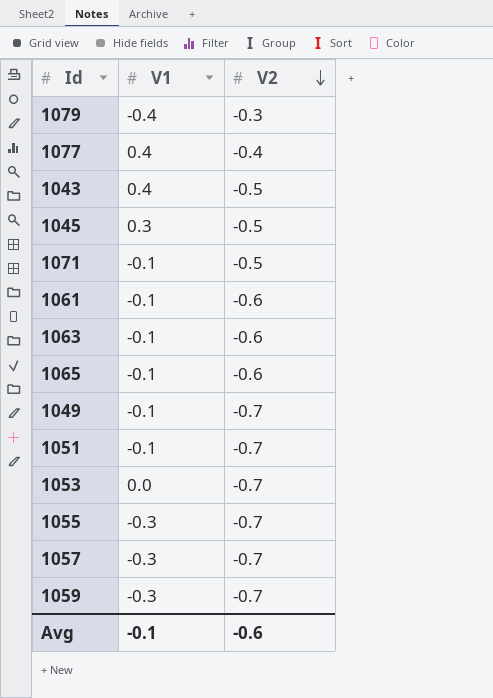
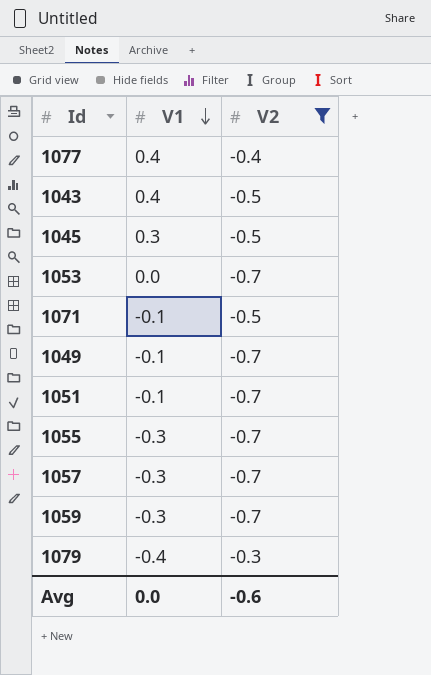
filter: none -> V2 != -0.6
row order: V2 descending -> V1 descending
Avg | V1: -0.1 -> 0.0

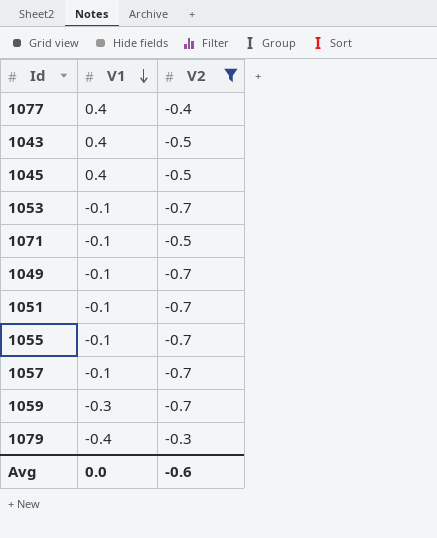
1045 | V1: 0.3 -> 0.4
1053 | V1: 0.0 -> -0.1
1055 | V1: -0.3 -> -0.1
1057 | V1: -0.3 -> -0.1

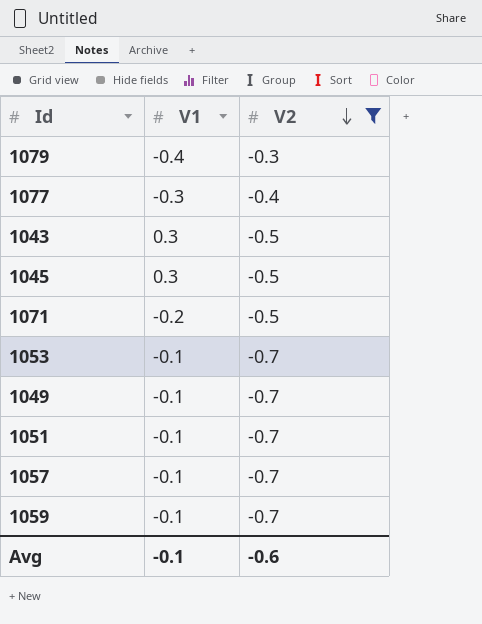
row order: V1 descending -> V2 descending
row 1055: -0.1 | -0.7 -> none
1077 | V1: 0.4 -> -0.3
1043 | V1: 0.4 -> 0.3
1045 | V1: 0.4 -> 0.3
1071 | V1: -0.1 -> -0.2
1059 | V1: -0.3 -> -0.1
Avg | V1: 0.0 -> -0.1

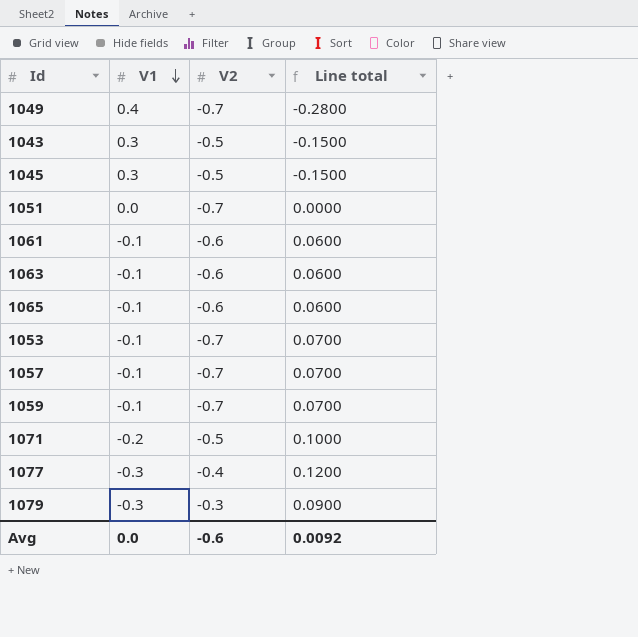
filter: V2 != -0.6 -> none
row order: V2 descending -> V1 descending
column Line total | formula: none -> [V1] * [V2]
1049 | V1: -0.1 -> 0.4
1051 | V1: -0.1 -> 0.0
1079 | V1: -0.4 -> -0.3
Avg | V1: -0.1 -> 0.0

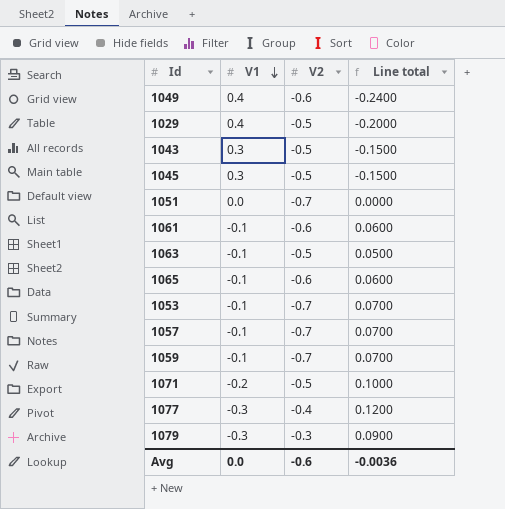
1049 | V2: -0.7 -> -0.6
1049 | Line total: -0.2800 -> -0.2400
row 1029: none -> 0.4 | -0.5 | -0.2000
1063 | V2: -0.6 -> -0.5
1063 | Line total: 0.0600 -> 0.0500
Avg | Line total: 0.0092 -> -0.0036

